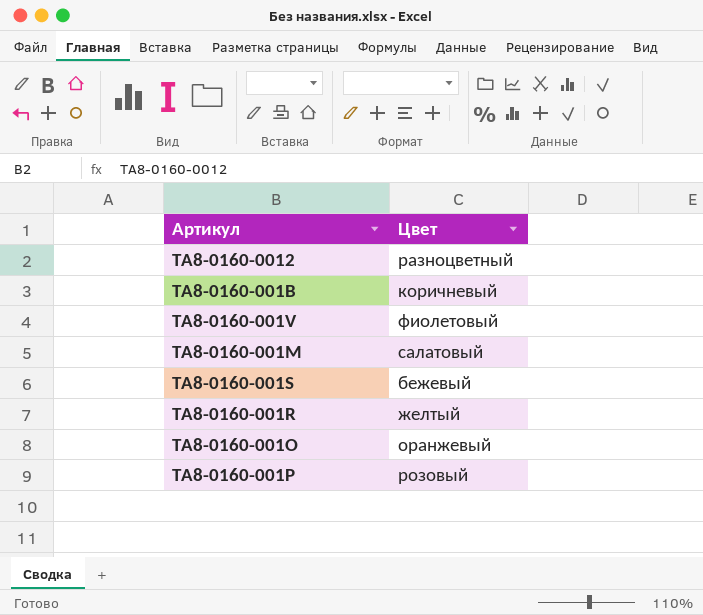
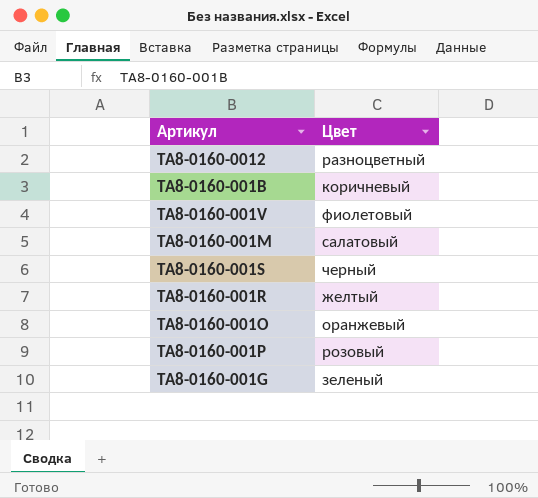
TA8-0160-001S | Цвет: бежевый -> черный
row TA8-0160-001G: none -> зеленый

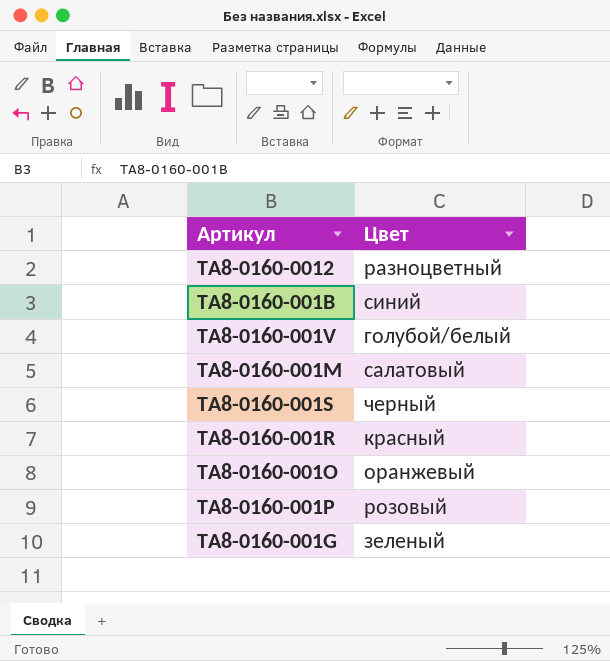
TA8-0160-001B | Цвет: коричневый -> синий
TA8-0160-001V | Цвет: фиолетовый -> голубой/белый
TA8-0160-001R | Цвет: желтый -> красный

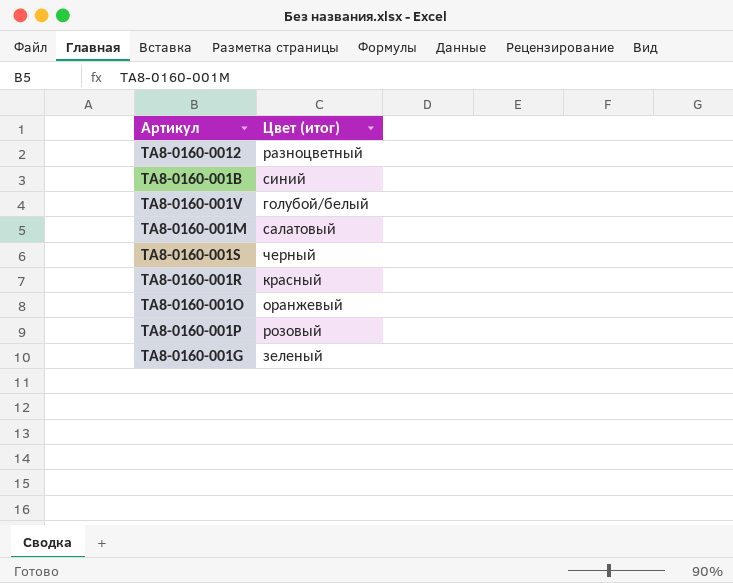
column name: Цвет -> Цвет (итог)

